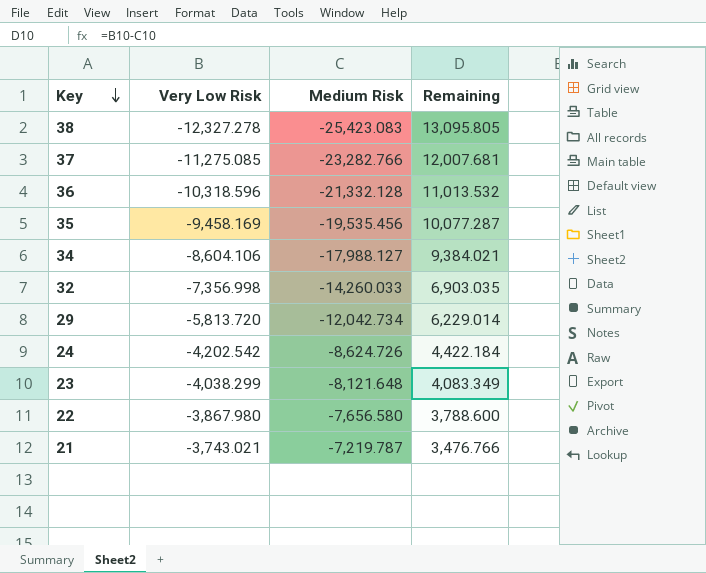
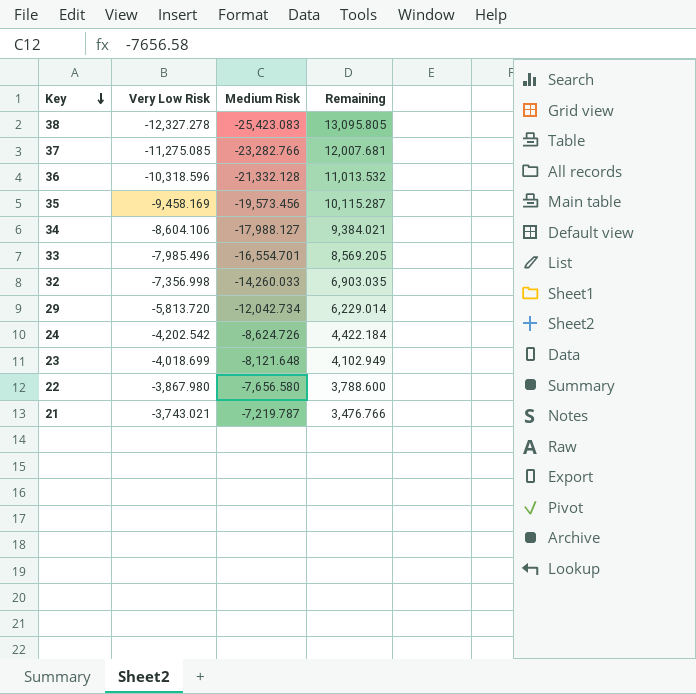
35 | Medium Risk: -19,535.456 -> -19,573.456
35 | Remaining: 10,077.287 -> 10,115.287
row 33: none -> -7,985.496 | -16,554.701 | 8,569.205
23 | Very Low Risk: -4,038.299 -> -4,018.699
23 | Remaining: 4,083.349 -> 4,102.949

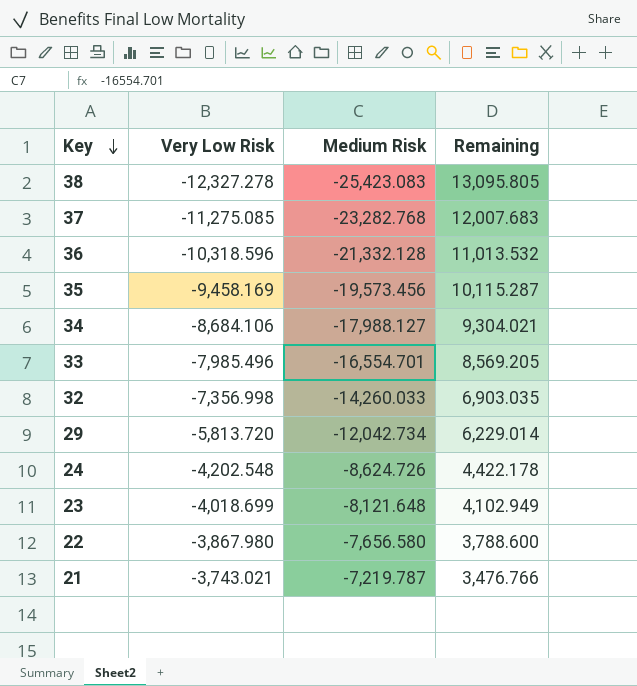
37 | Medium Risk: -23,282.766 -> -23,282.768
37 | Remaining: 12,007.681 -> 12,007.683
34 | Very Low Risk: -8,604.106 -> -8,684.106
34 | Remaining: 9,384.021 -> 9,304.021
24 | Very Low Risk: -4,202.542 -> -4,202.548
24 | Remaining: 4,422.184 -> 4,422.178

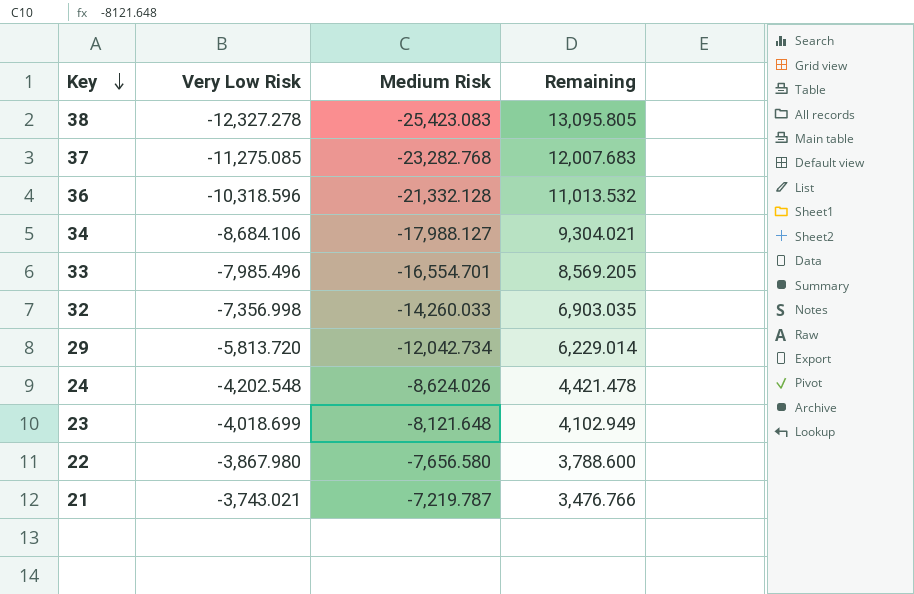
row 35: -9,458.169 | -19,573.456 | 10,115.287 -> none
24 | Medium Risk: -8,624.726 -> -8,624.026
24 | Remaining: 4,422.178 -> 4,421.478

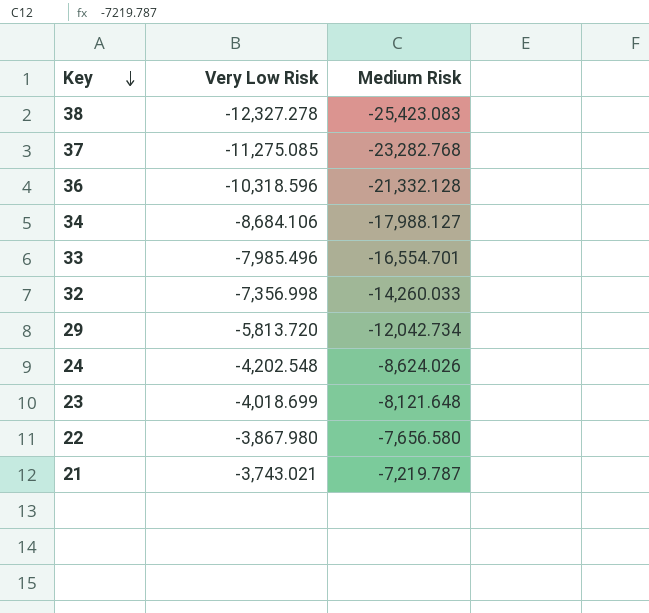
column Remaining | formula: [Very Low Risk] - [Medium Risk] -> none

